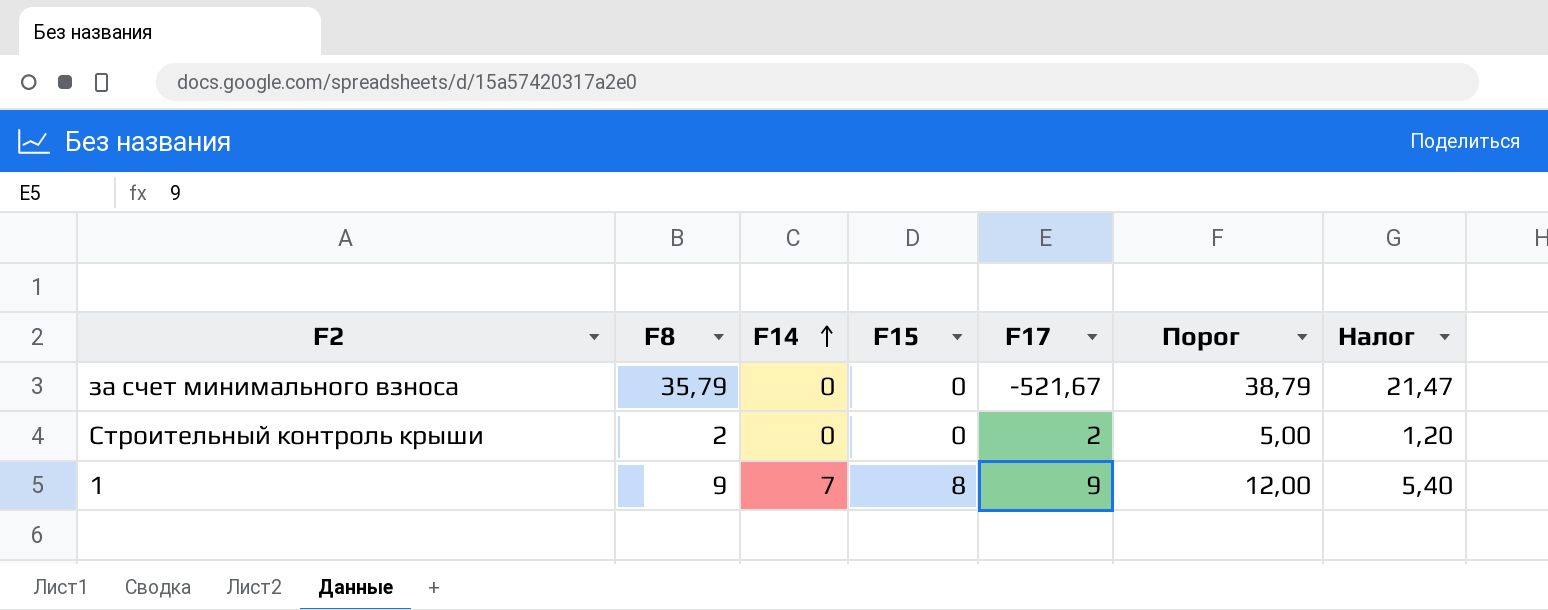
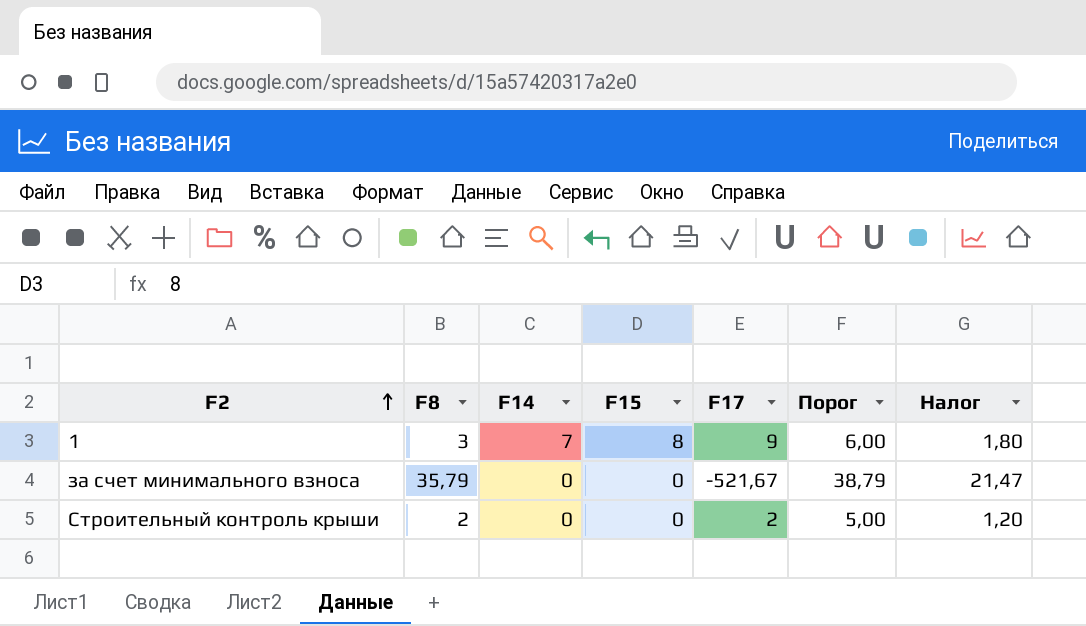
row order: F14 ascending -> F2 ascending
1 | F8: 9 -> 3
1 | Порог: 12,00 -> 6,00
1 | Налог: 5,40 -> 1,80

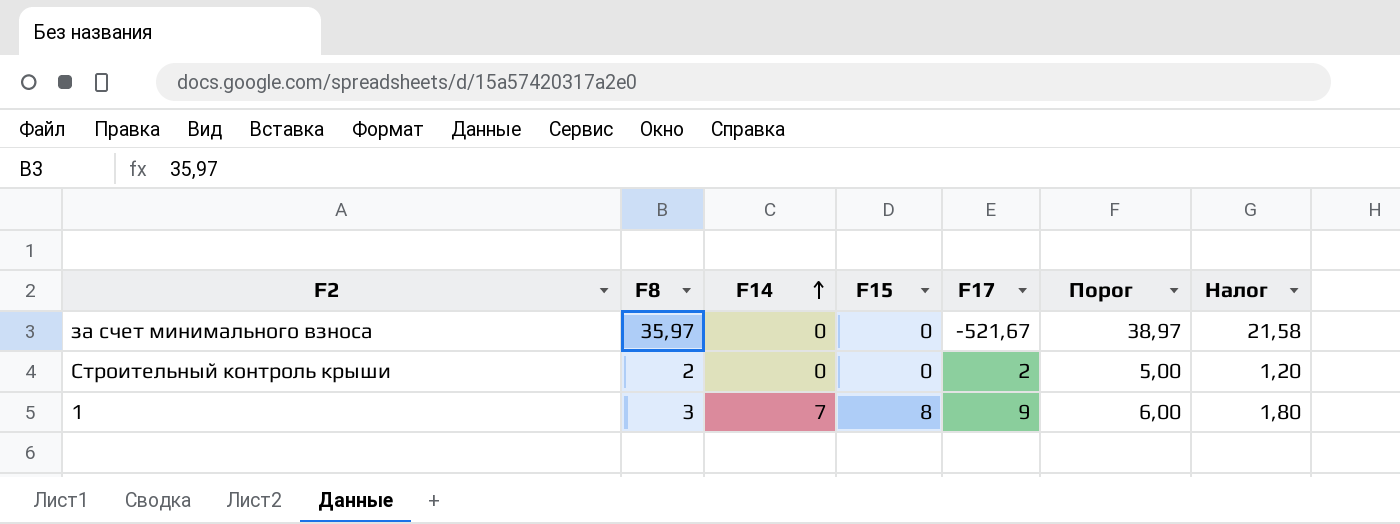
row order: F2 ascending -> F14 ascending
за счет минимального взноса | F8: 35,79 -> 35,97
за счет минимального взноса | Порог: 38,79 -> 38,97
за счет минимального взноса | Налог: 21,47 -> 21,58

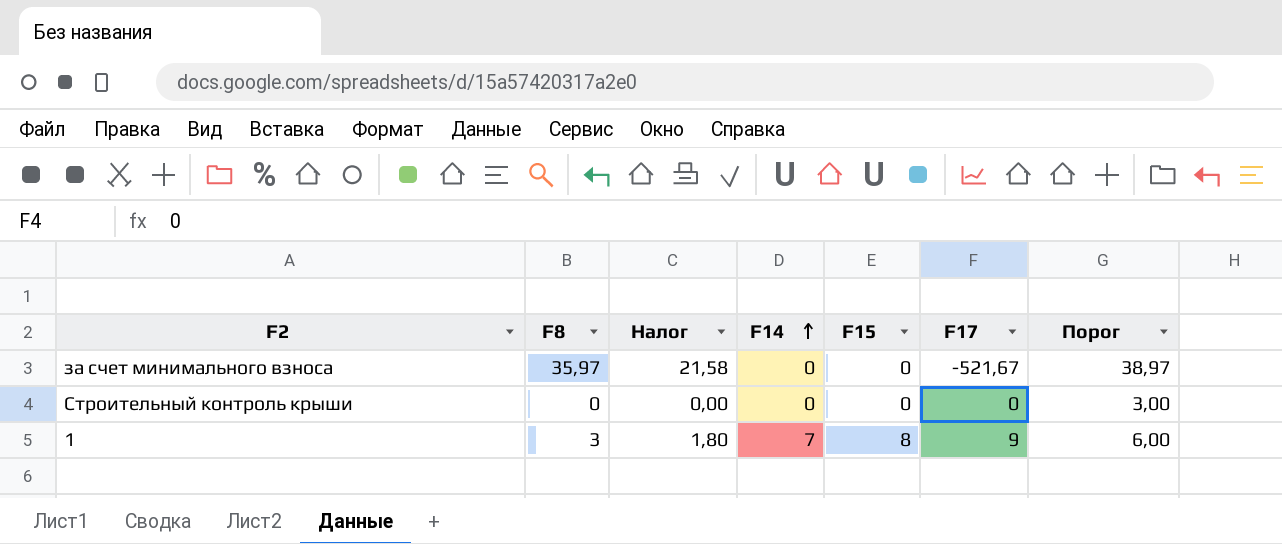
column Налог | position: 7 -> 3
Строительный контроль крыши | F8: 2 -> 0
Строительный контроль крыши | Налог: 1,20 -> 0,00
Строительный контроль крыши | F17: 2 -> 0
Строительный контроль крыши | Порог: 5,00 -> 3,00

